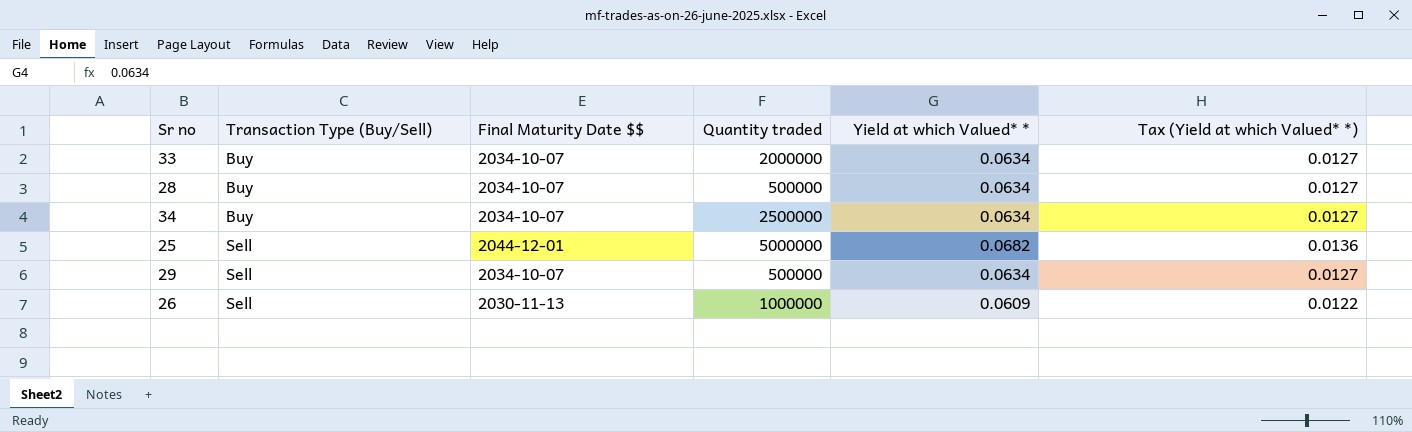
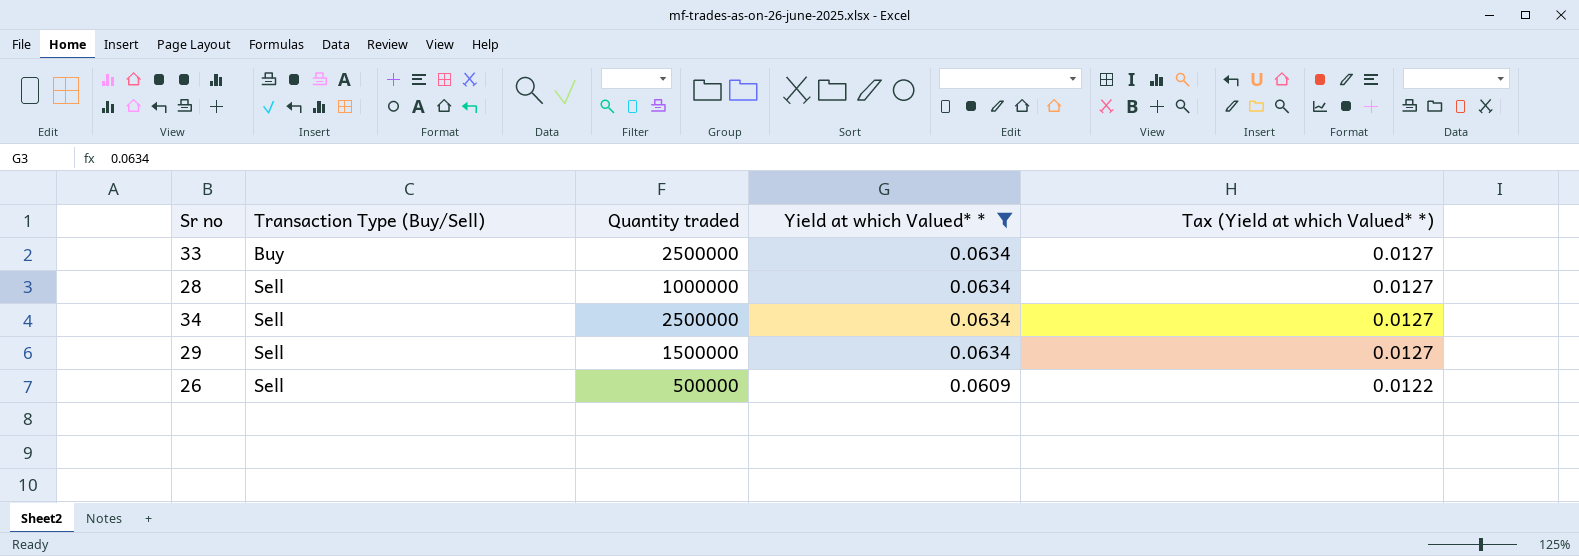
filter: none -> Yield at which Valued* * != 0.0682
column Final Maturity Date $$ | position: 3 -> none
33 | Quantity traded: 2000000 -> 2500000
28 | Transaction Type (Buy/Sell): Buy -> Sell
28 | Quantity traded: 500000 -> 1000000
34 | Transaction Type (Buy/Sell): Buy -> Sell
29 | Quantity traded: 500000 -> 1500000
26 | Quantity traded: 1000000 -> 500000

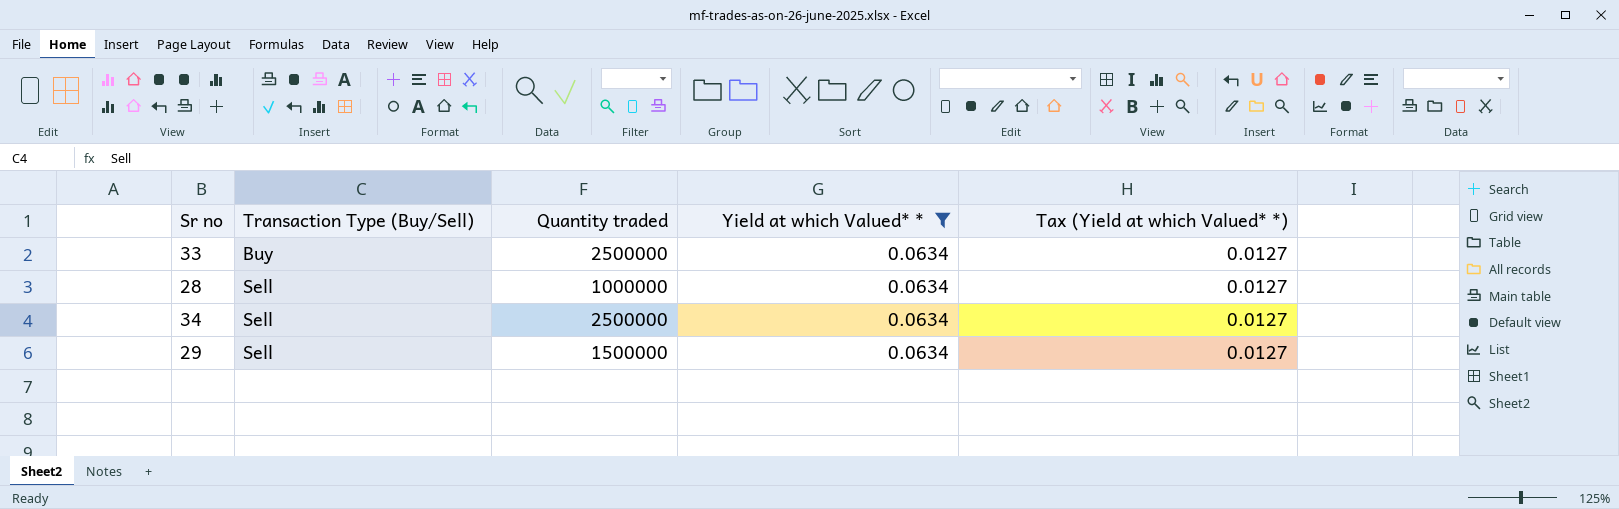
row 26: Sell | 500000 | 0.0609 | 0.0122 -> none

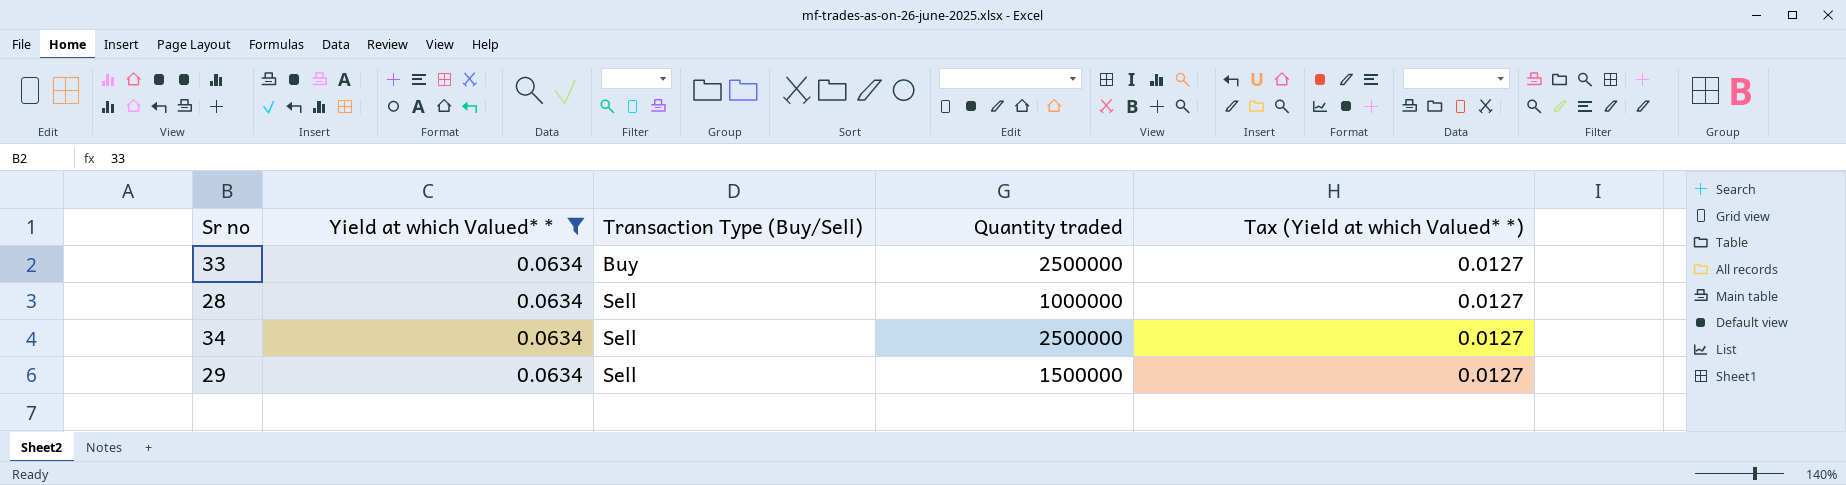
column Yield at which Valued* * | position: 4 -> 2

